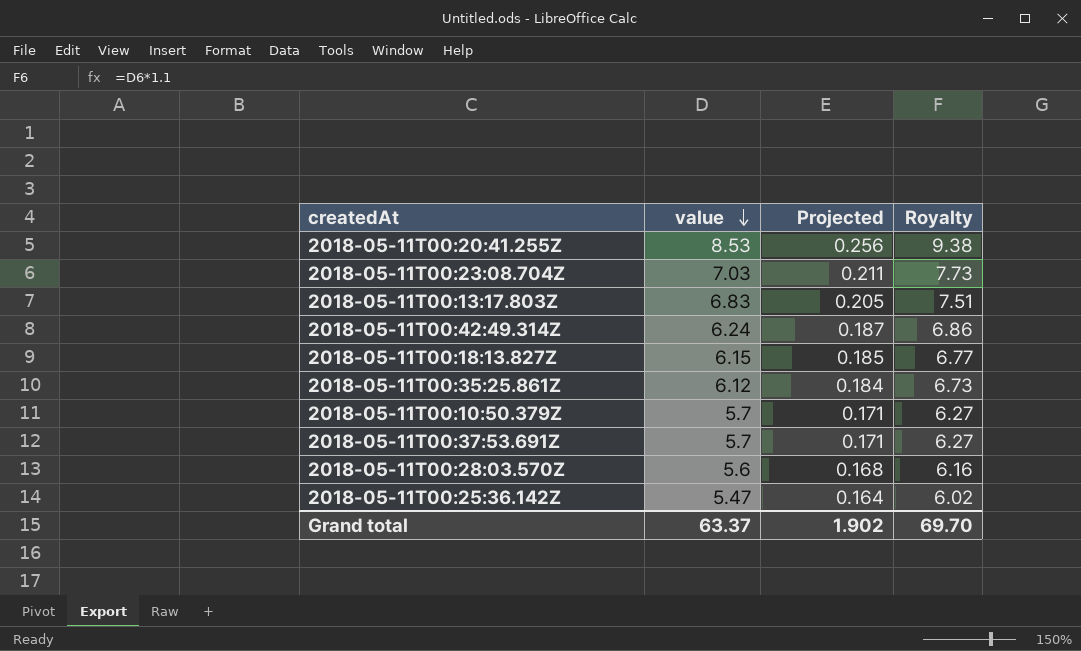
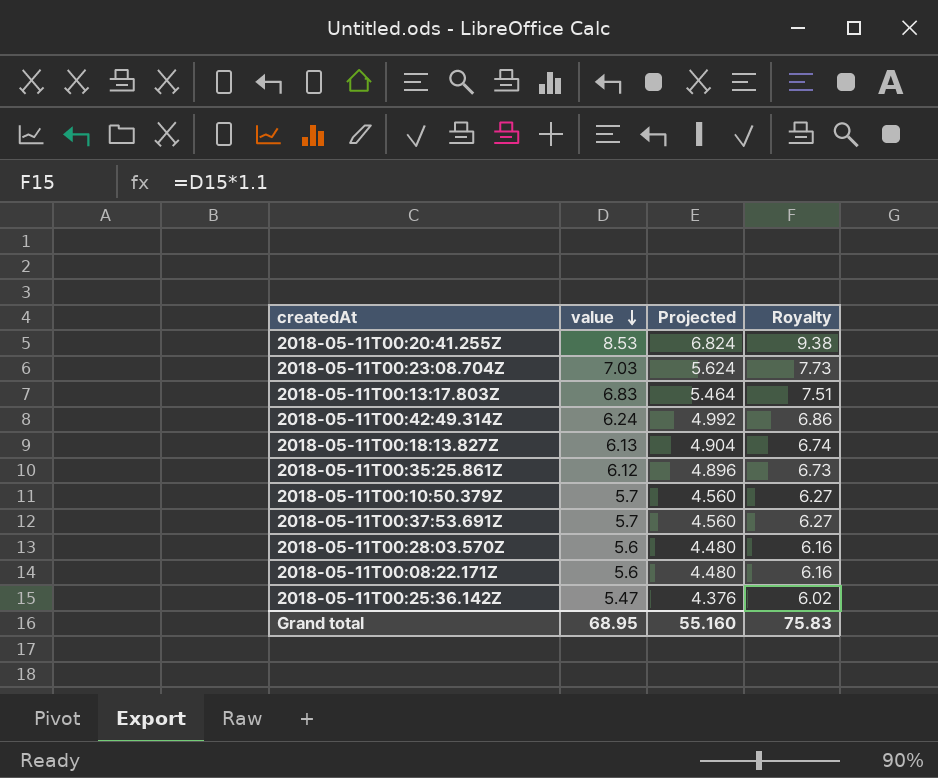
column Projected | formula: [value] * 0.03 -> [value] * 0.8
2018-05-11T00:18:13.827Z | value: 6.15 -> 6.13
2018-05-11T00:18:13.827Z | Royalty: 6.77 -> 6.74
row 2018-05-11T00:08:22.171Z: none -> 5.6 | 4.480 | 6.16
Grand total | value: 63.37 -> 68.95
Grand total | Projected: 1.902 -> 55.160
Grand total | Royalty: 69.70 -> 75.83

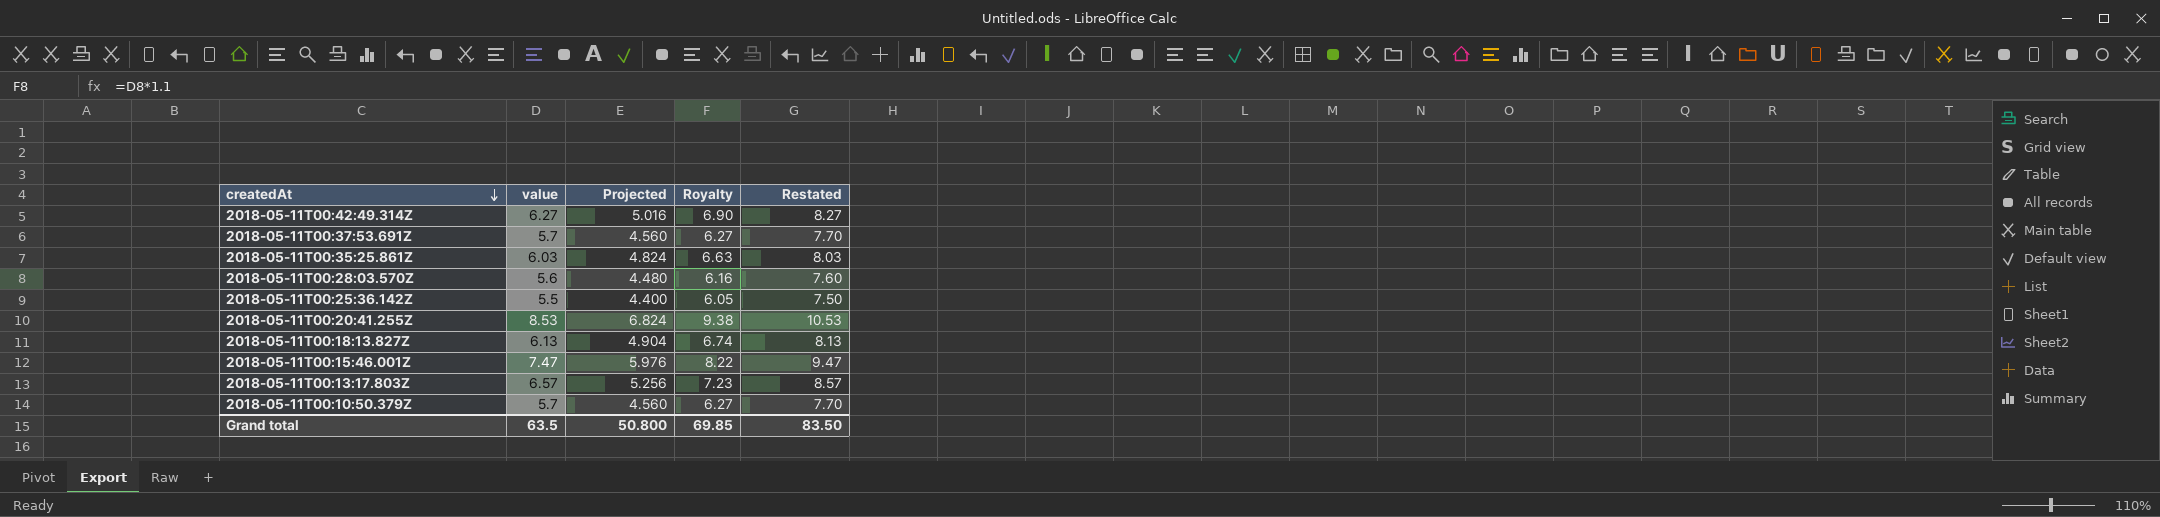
row order: value descending -> createdAt descending
column Restated | formula: none -> [value] + 2
row 2018-05-11T00:23:08.704Z: 7.03 | 5.624 | 7.73 -> none
row 2018-05-11T00:08:22.171Z: 5.6 | 4.480 | 6.16 -> none
2018-05-11T00:42:49.314Z | value: 6.24 -> 6.27
2018-05-11T00:42:49.314Z | Projected: 4.992 -> 5.016
2018-05-11T00:42:49.314Z | Royalty: 6.86 -> 6.90
2018-05-11T00:35:25.861Z | value: 6.12 -> 6.03
2018-05-11T00:35:25.861Z | Projected: 4.896 -> 4.824
2018-05-11T00:35:25.861Z | Royalty: 6.73 -> 6.63
2018-05-11T00:25:36.142Z | value: 5.47 -> 5.5
2018-05-11T00:25:36.142Z | Projected: 4.376 -> 4.400
2018-05-11T00:25:36.142Z | Royalty: 6.02 -> 6.05
row 2018-05-11T00:15:46.001Z: none -> 7.47 | 5.976 | 8.22 | 9.47
2018-05-11T00:13:17.803Z | value: 6.83 -> 6.57
2018-05-11T00:13:17.803Z | Projected: 5.464 -> 5.256
2018-05-11T00:13:17.803Z | Royalty: 7.51 -> 7.23
Grand total | value: 68.95 -> 63.5
Grand total | Projected: 55.160 -> 50.800
Grand total | Royalty: 75.83 -> 69.85

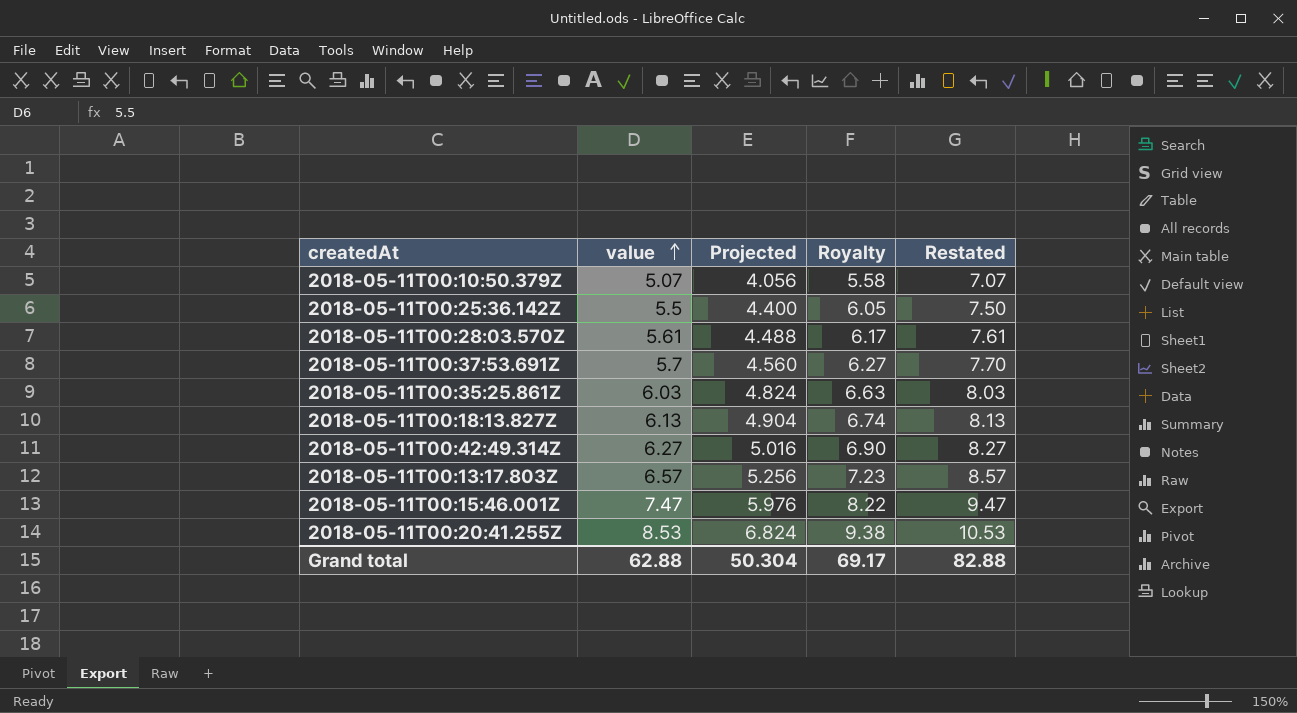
row order: createdAt descending -> value ascending
2018-05-11T00:10:50.379Z | value: 5.7 -> 5.07
2018-05-11T00:10:50.379Z | Projected: 4.560 -> 4.056
2018-05-11T00:10:50.379Z | Royalty: 6.27 -> 5.58
2018-05-11T00:10:50.379Z | Restated: 7.70 -> 7.07
2018-05-11T00:28:03.570Z | value: 5.6 -> 5.61
2018-05-11T00:28:03.570Z | Projected: 4.480 -> 4.488
2018-05-11T00:28:03.570Z | Royalty: 6.16 -> 6.17
2018-05-11T00:28:03.570Z | Restated: 7.60 -> 7.61
Grand total | value: 63.5 -> 62.88
Grand total | Projected: 50.800 -> 50.304
Grand total | Royalty: 69.85 -> 69.17
Grand total | Restated: 83.50 -> 82.88

